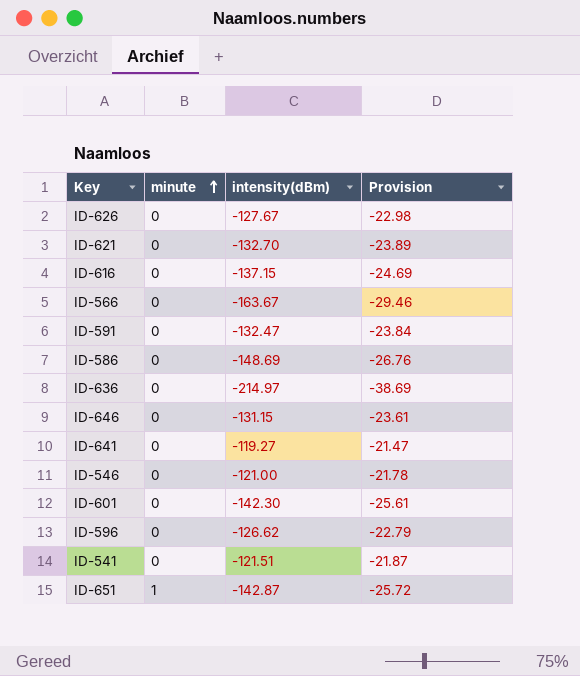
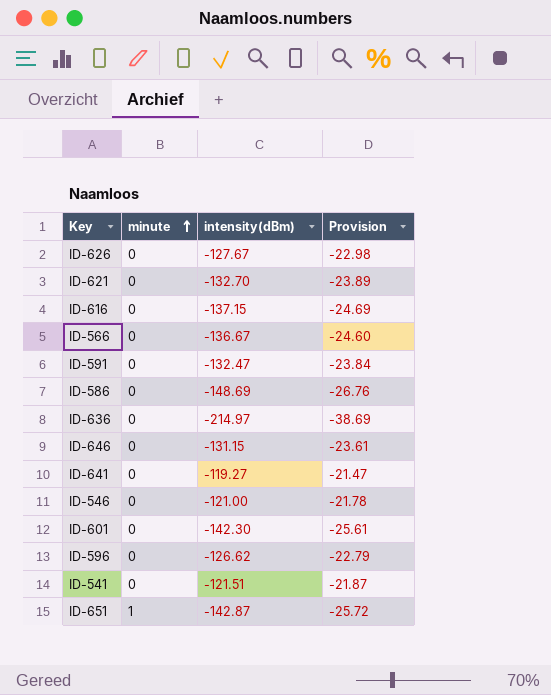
ID-566 | intensity(dBm): -163.67 -> -136.67
ID-566 | Provision: -29.46 -> -24.60

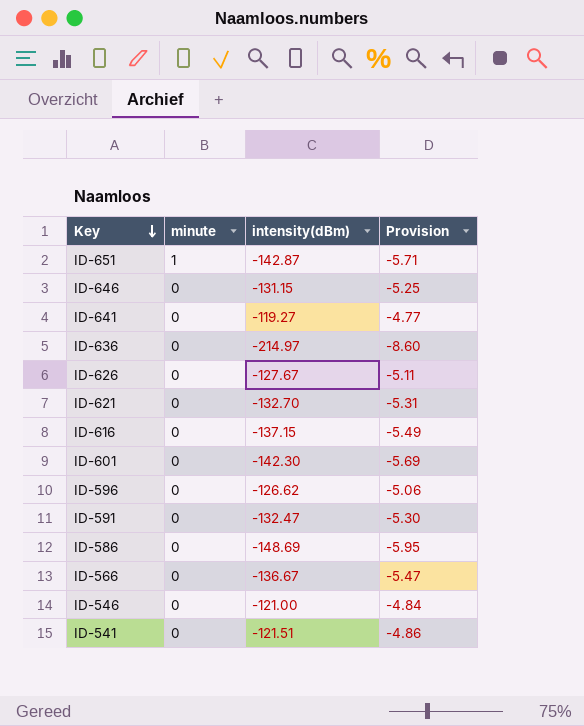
row order: minute ascending -> Key descending
column Provision | formula: [intensity(dBm)] * 0.18 -> [intensity(dBm)] * 0.04

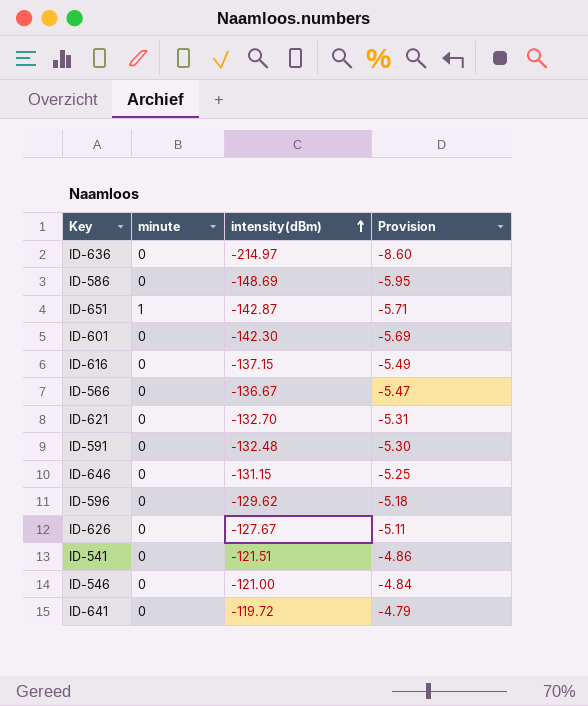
row order: Key descending -> intensity(dBm) ascending
ID-591 | intensity(dBm): -132.47 -> -132.48
ID-596 | intensity(dBm): -126.62 -> -129.62
ID-596 | Provision: -5.06 -> -5.18
ID-641 | intensity(dBm): -119.27 -> -119.72
ID-641 | Provision: -4.77 -> -4.79

